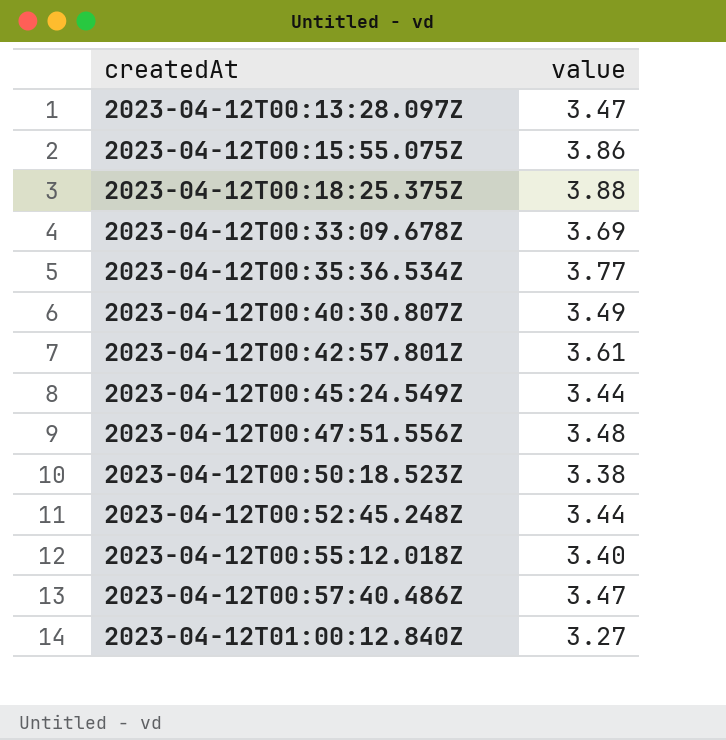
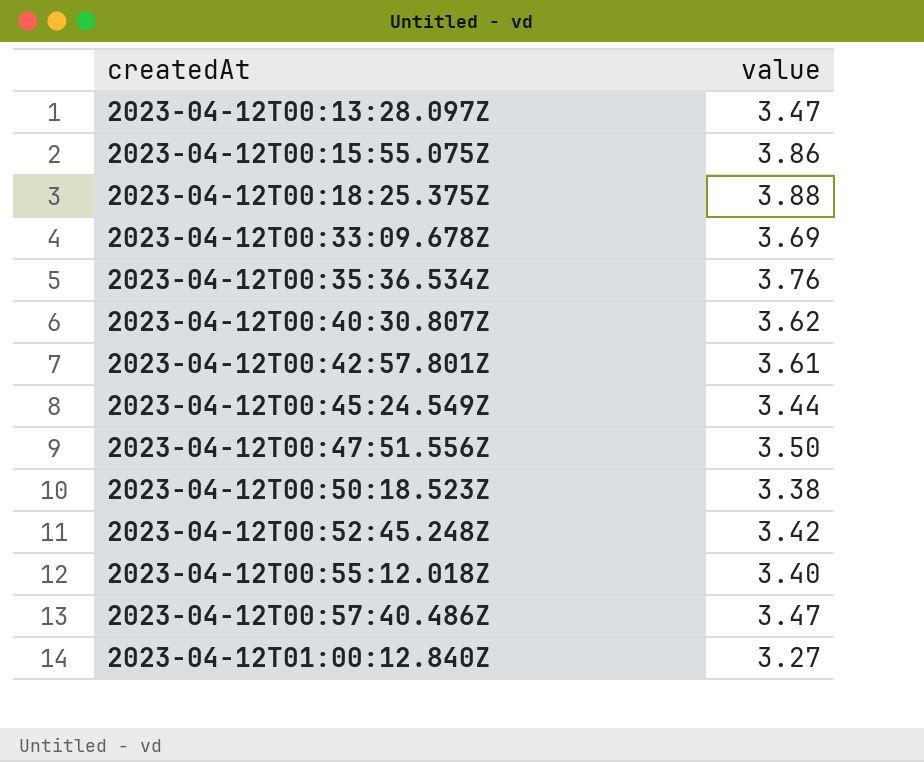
2023-04-12T00:35:36.534Z | value: 3.77 -> 3.76
2023-04-12T00:40:30.807Z | value: 3.49 -> 3.62
2023-04-12T00:47:51.556Z | value: 3.48 -> 3.50
2023-04-12T00:52:45.248Z | value: 3.44 -> 3.42

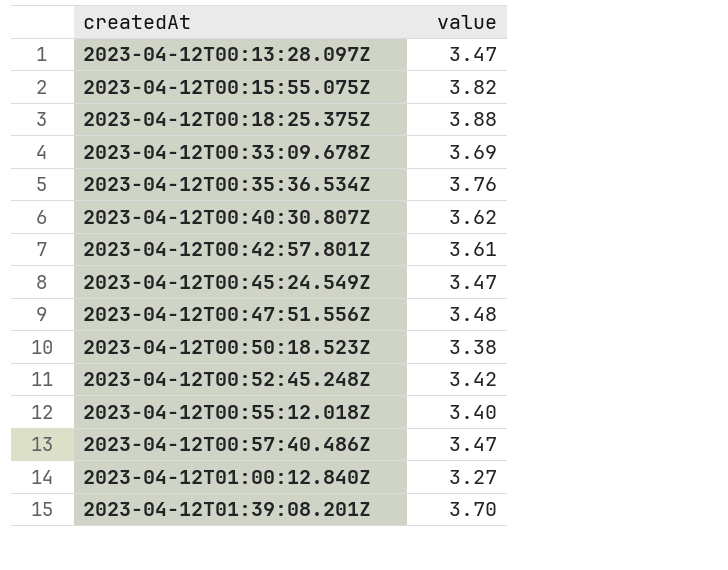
2023-04-12T00:15:55.075Z | value: 3.86 -> 3.82
2023-04-12T00:45:24.549Z | value: 3.44 -> 3.47
2023-04-12T00:47:51.556Z | value: 3.50 -> 3.48
row 2023-04-12T01:39:08.201Z: none -> 3.70

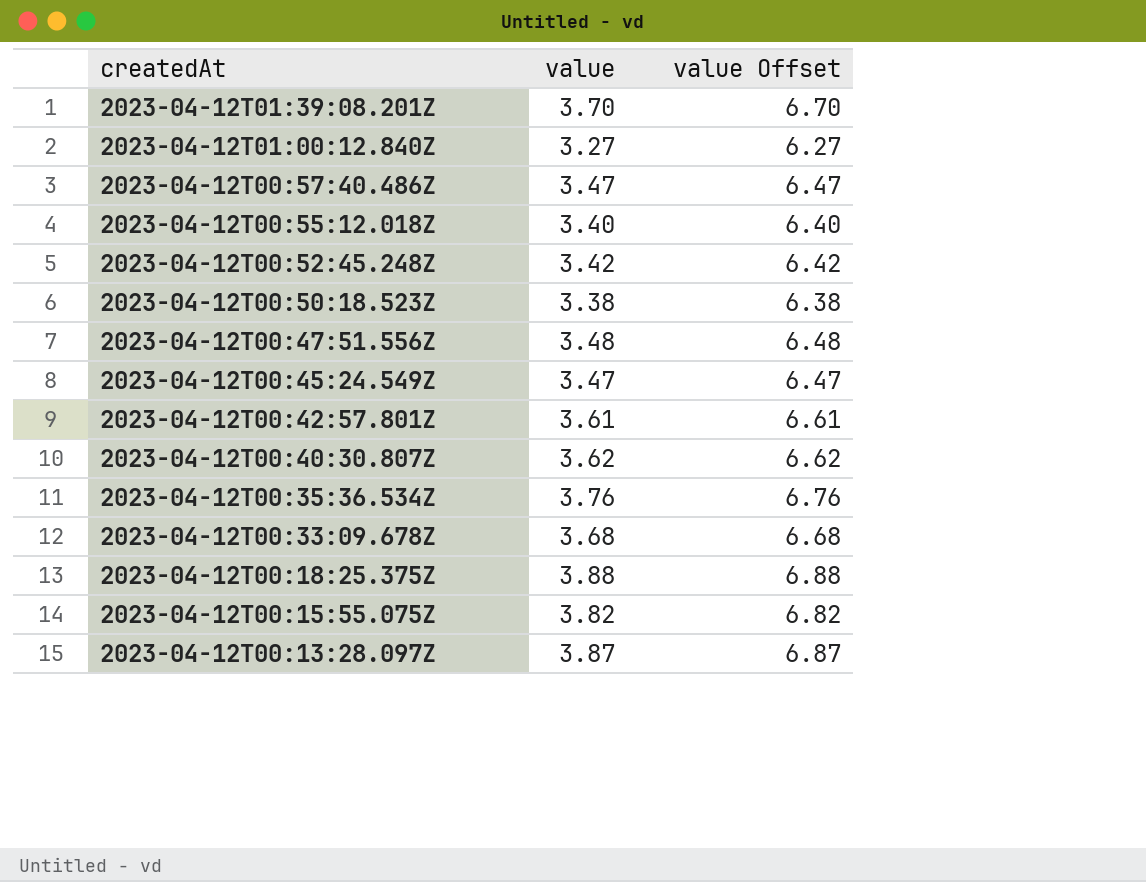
row order: createdAt ascending -> createdAt descending
column value Offset | formula: none -> [value] + 3
2023-04-12T00:33:09.678Z | value: 3.69 -> 3.68
2023-04-12T00:13:28.097Z | value: 3.47 -> 3.87

